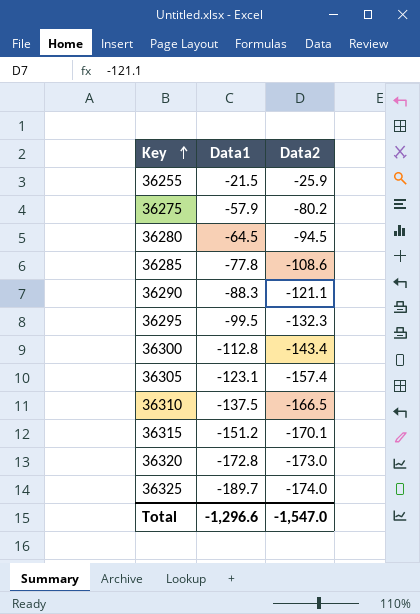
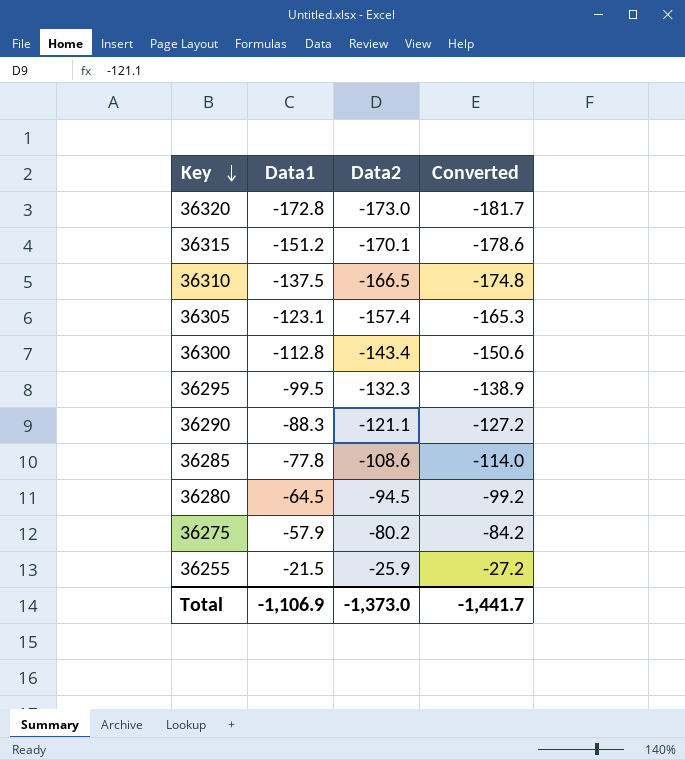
row order: Key ascending -> Key descending
column Converted | formula: none -> [Data2] * 1.05
row 36325: -189.7 | -174.0 -> none
Total | Data1: -1,296.6 -> -1,106.9
Total | Data2: -1,547.0 -> -1,373.0

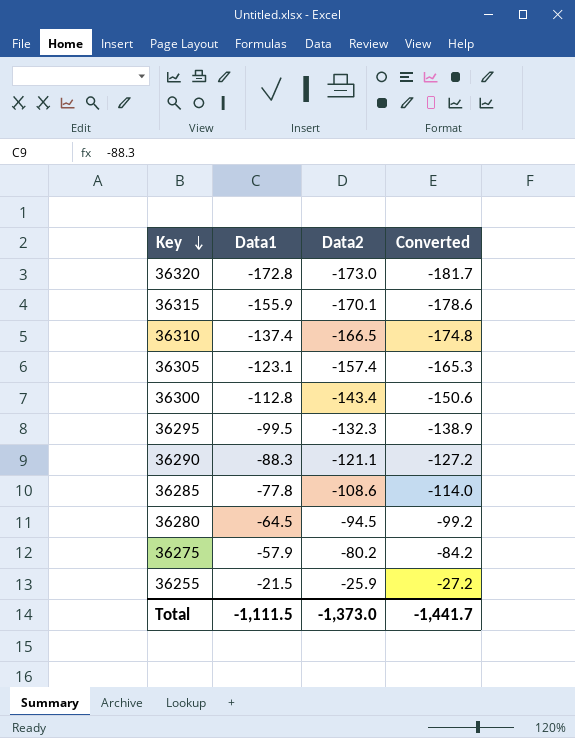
36315 | Data1: -151.2 -> -155.9
36310 | Data1: -137.5 -> -137.4
Total | Data1: -1,106.9 -> -1,111.5

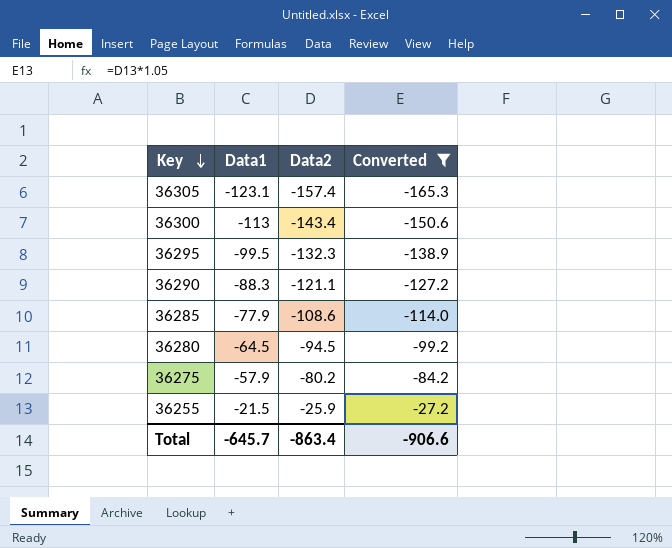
filter: none -> Converted >= -165.3
36300 | Data1: -112.8 -> -113
36285 | Data1: -77.8 -> -77.9
Total | Data1: -1,111.5 -> -645.7
Total | Data2: -1,373.0 -> -863.4
Total | Converted: -1,441.7 -> -906.6

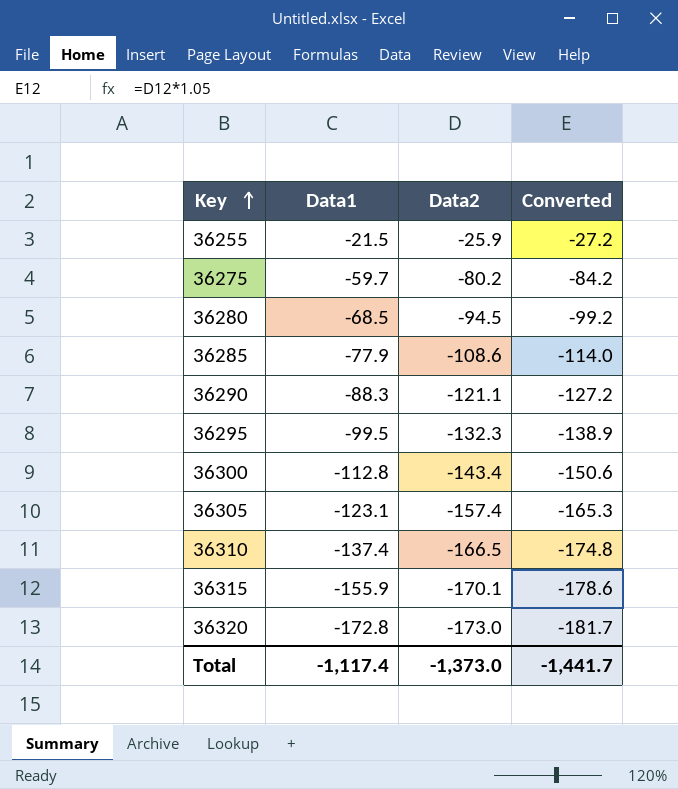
filter: Converted >= -165.3 -> none
row order: Key descending -> Key ascending
36275 | Data1: -57.9 -> -59.7
36280 | Data1: -64.5 -> -68.5
36300 | Data1: -113 -> -112.8
Total | Data1: -645.7 -> -1,117.4
Total | Data2: -863.4 -> -1,373.0
Total | Converted: -906.6 -> -1,441.7

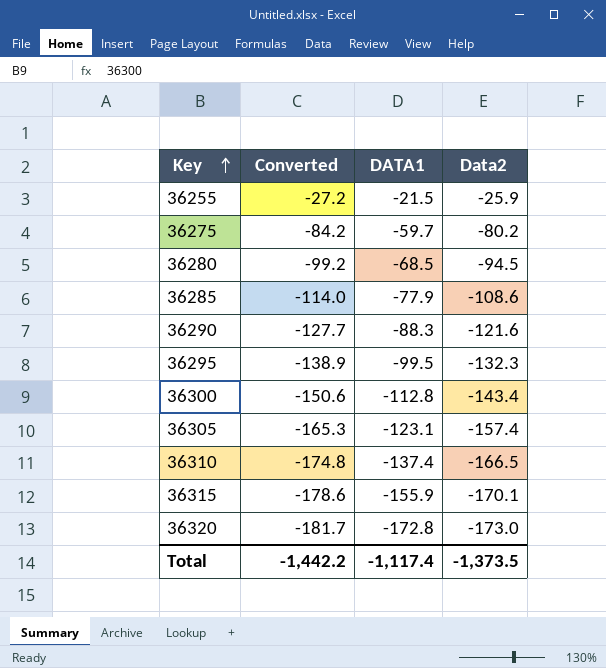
column Converted | position: 4 -> 2
column name: Data1 -> DATA1
36290 | Converted: -127.2 -> -127.7
36290 | Data2: -121.1 -> -121.6
Total | Converted: -1,441.7 -> -1,442.2
Total | Data2: -1,373.0 -> -1,373.5

